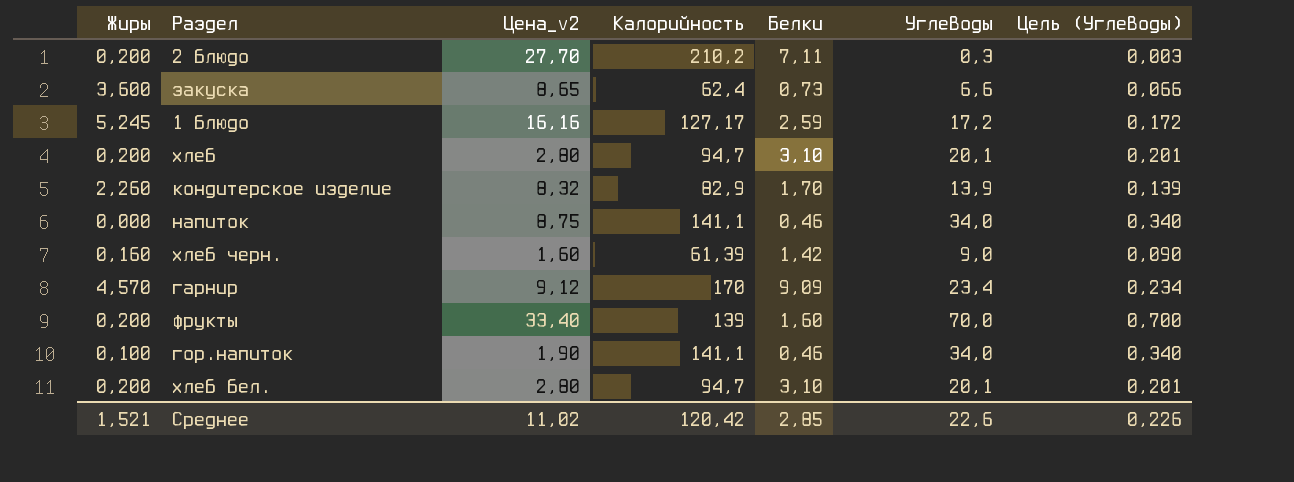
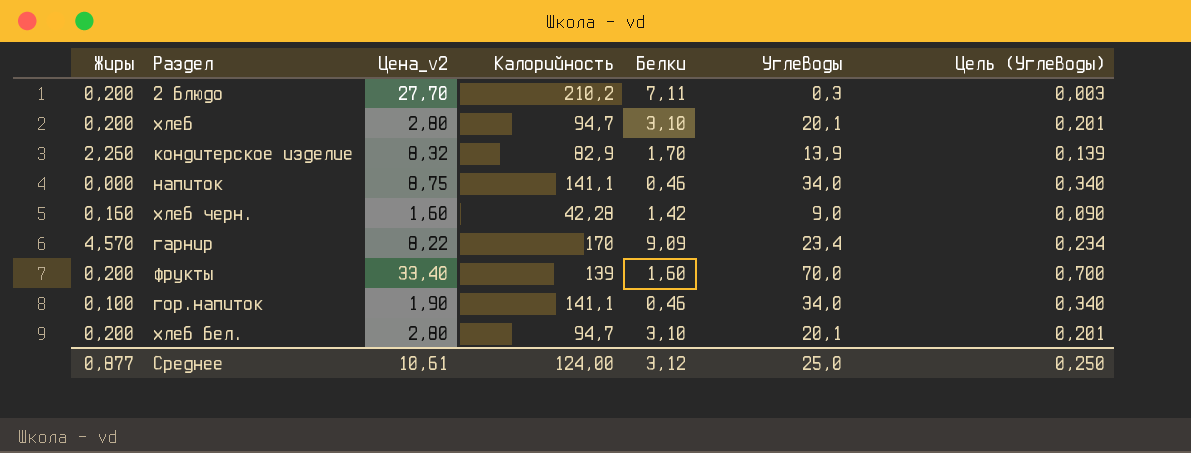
row закуска: 3,600 | 8,65 | 62,4 | 0,73 | 6,6 | 0,066 -> none
row 1 блюдо: 5,245 | 16,16 | 127,17 | 2,59 | 17,2 | 0,172 -> none
хлеб черн. | Калорийность: 61,39 -> 42,28
гарнир | Цена_v2: 9,12 -> 8,22
Среднее | Жиры: 1,521 -> 0,877
Среднее | Цена_v2: 11,02 -> 10,61
Среднее | Калорийность: 120,42 -> 124,00
Среднее | Белки: 2,85 -> 3,12
Среднее | Углеводы: 22,6 -> 25,0
Среднее | Цель (Углеводы): 0,226 -> 0,250

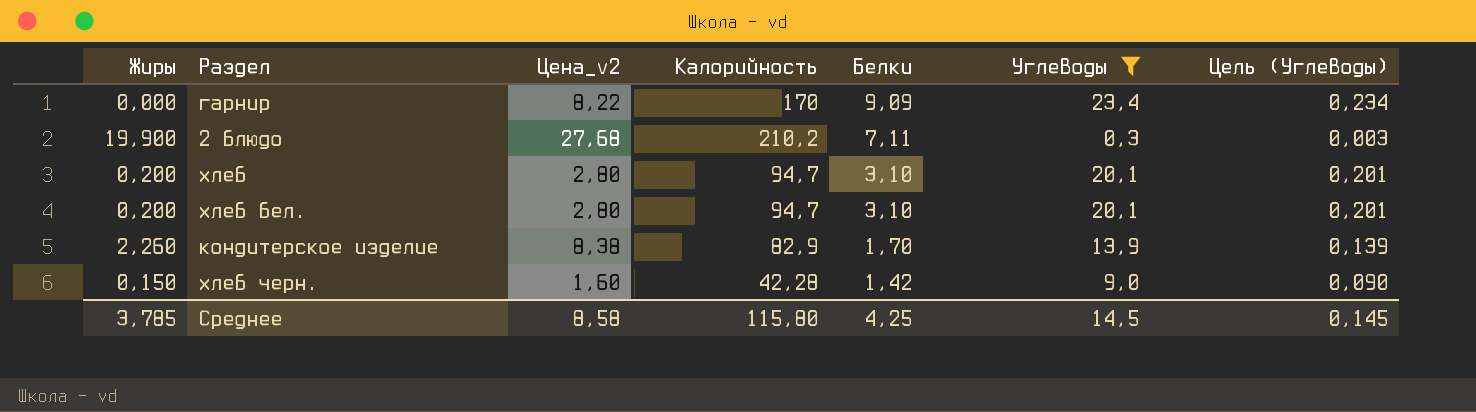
filter: none -> Углеводы <= 23,4
row order: none -> Белки descending
гарнир | Жиры: 4,570 -> 0,000
2 блюдо | Жиры: 0,200 -> 19,900
2 блюдо | Цена_v2: 27,70 -> 27,68
кондитерское изделие | Цена_v2: 8,32 -> 8,38
хлеб черн. | Жиры: 0,160 -> 0,150
Среднее | Жиры: 0,877 -> 3,785
Среднее | Цена_v2: 10,61 -> 8,58
Среднее | Калорийность: 124,00 -> 115,80
Среднее | Белки: 3,12 -> 4,25
Среднее | Углеводы: 25,0 -> 14,5
Среднее | Цель (Углеводы): 0,250 -> 0,145

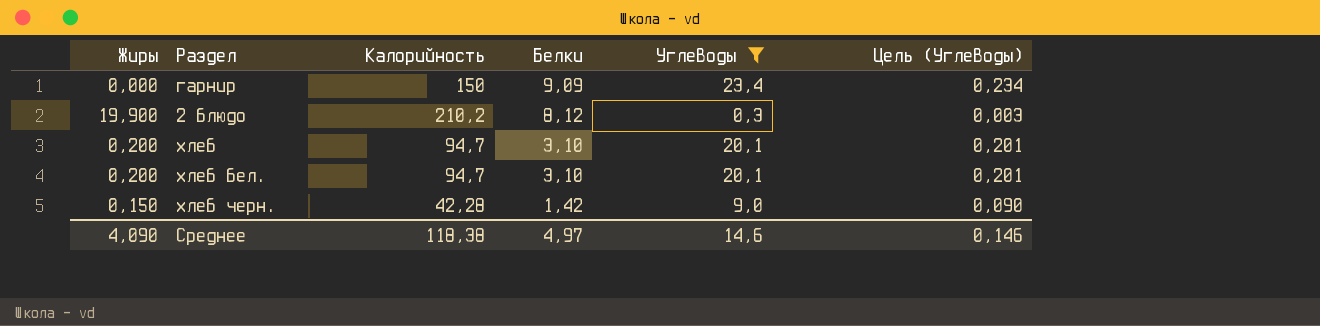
column Цена_v2 | position: 3 -> none
row кондитерское изделие: 2,260 | 8,38 | 82,9 | 1,70 | 13,9 | 0,139 -> none
гарнир | Калорийность: 170 -> 150
2 блюдо | Белки: 7,11 -> 8,12
Среднее | Жиры: 3,785 -> 4,090
Среднее | Калорийность: 115,80 -> 118,38
Среднее | Белки: 4,25 -> 4,97
Среднее | Углеводы: 14,5 -> 14,6
Среднее | Цель (Углеводы): 0,145 -> 0,146

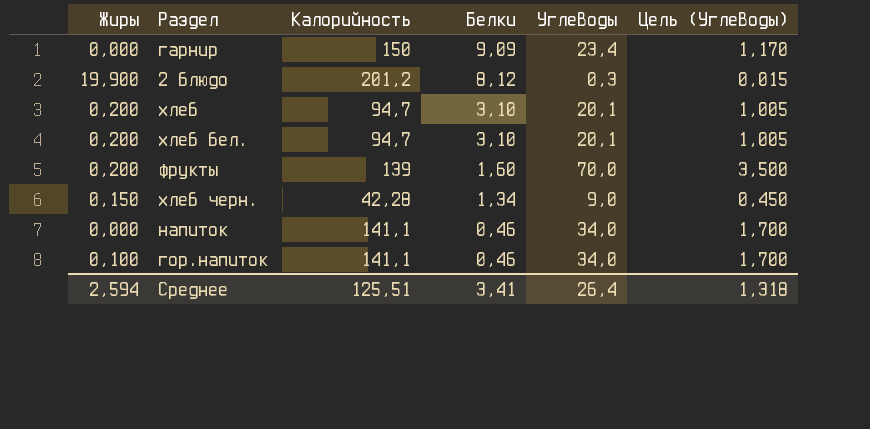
filter: Углеводы <= 23,4 -> none
column Цель (Углеводы) | formula: [Углеводы] * 0,01 -> [Углеводы] * 0,05
2 блюдо | Калорийность: 210,2 -> 201,2
хлеб черн. | Белки: 1,42 -> 1,34
Среднее | Жиры: 4,090 -> 2,594
Среднее | Калорийность: 118,38 -> 125,51
Среднее | Белки: 4,97 -> 3,41
Среднее | Углеводы: 14,6 -> 26,4
Среднее | Цель (Углеводы): 0,146 -> 1,318

